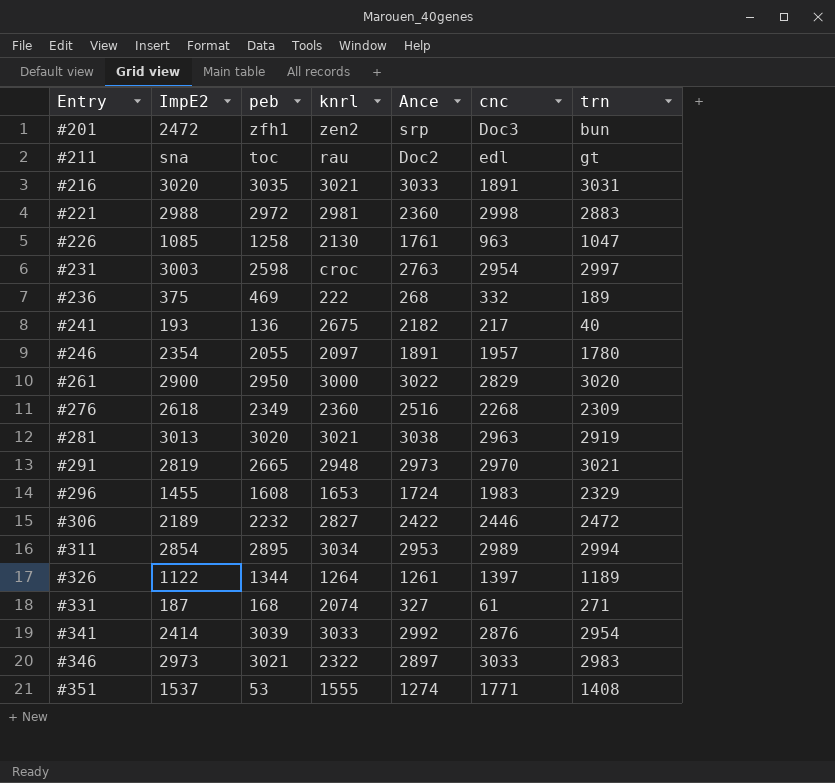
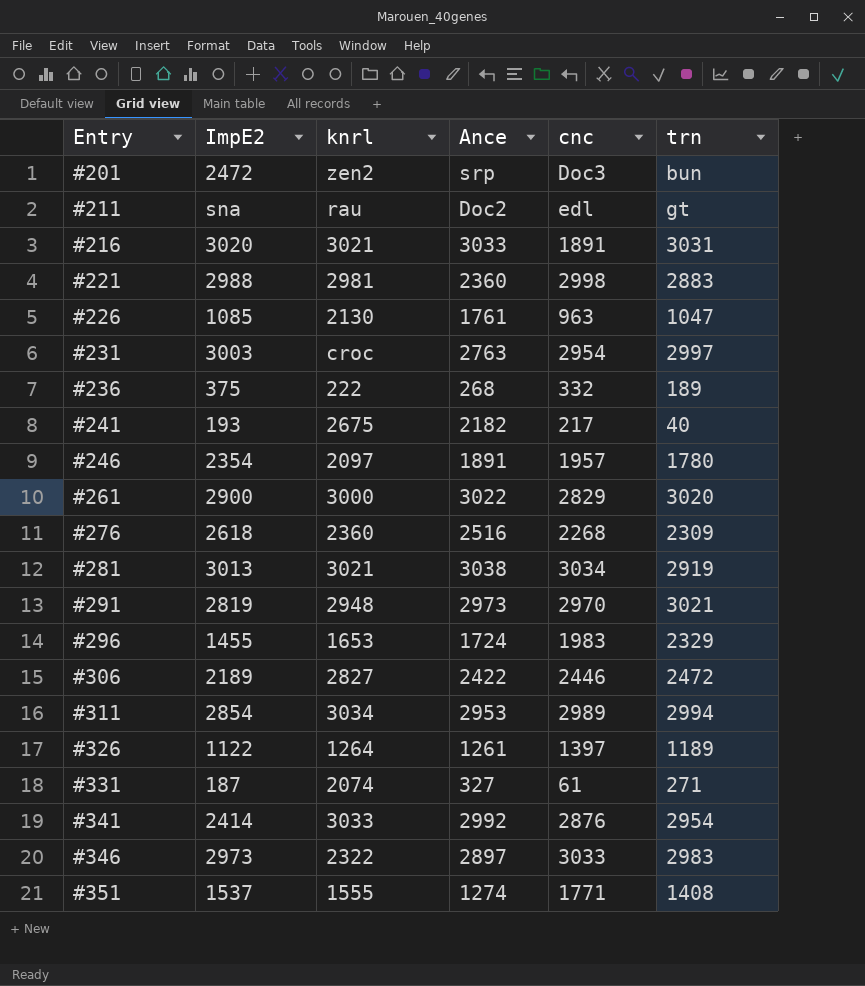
column peb | position: 3 -> none
#281 | cnc: 2963 -> 3034

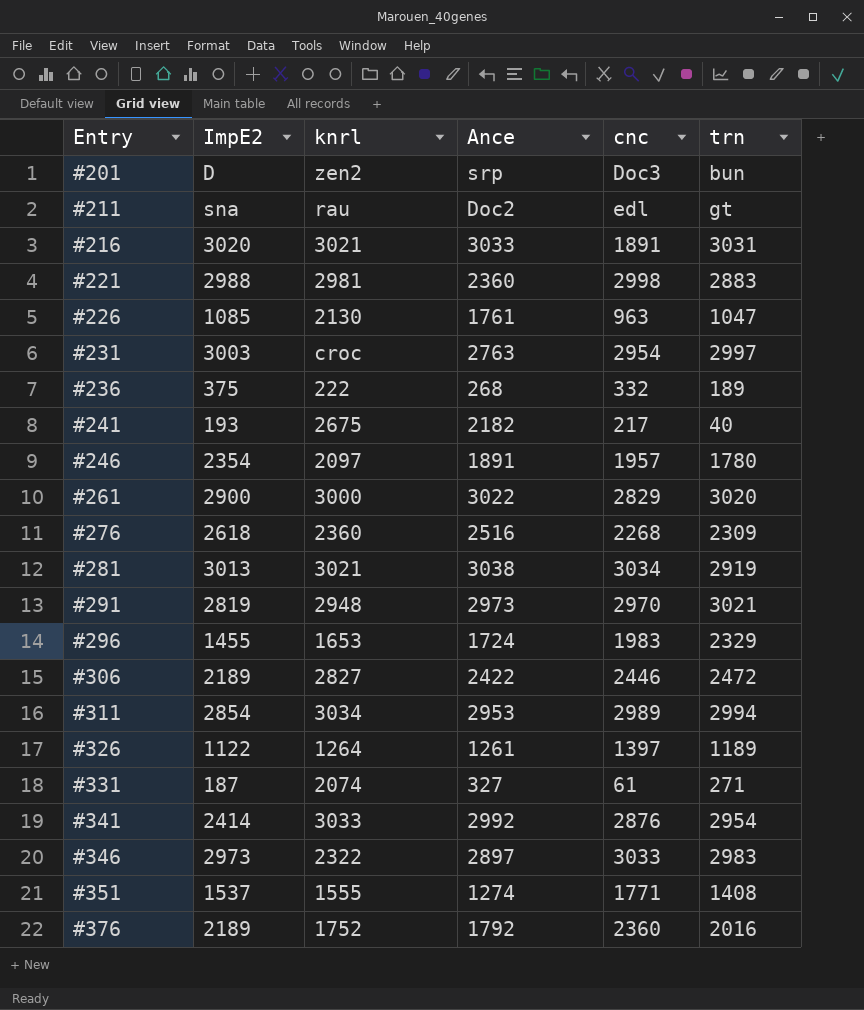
#201 | ImpE2: 2472 -> D
row #376: none -> 2189 | 1752 | 1792 | 2360 | 2016

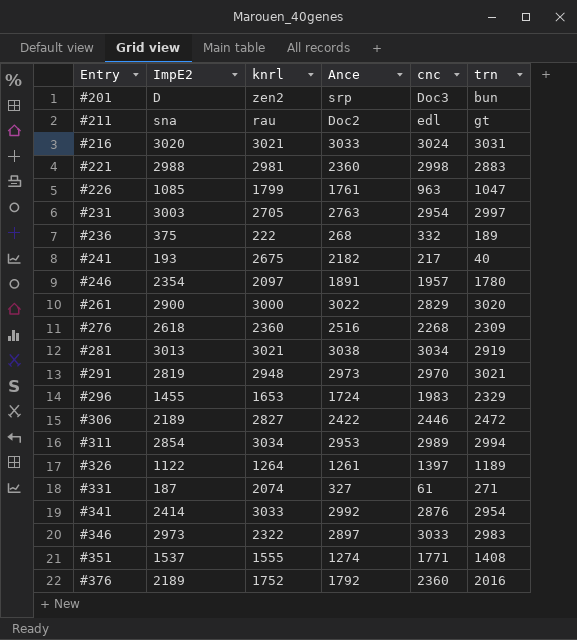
#216 | cnc: 1891 -> 3024
#226 | knrl: 2130 -> 1799
#231 | knrl: croc -> 2705

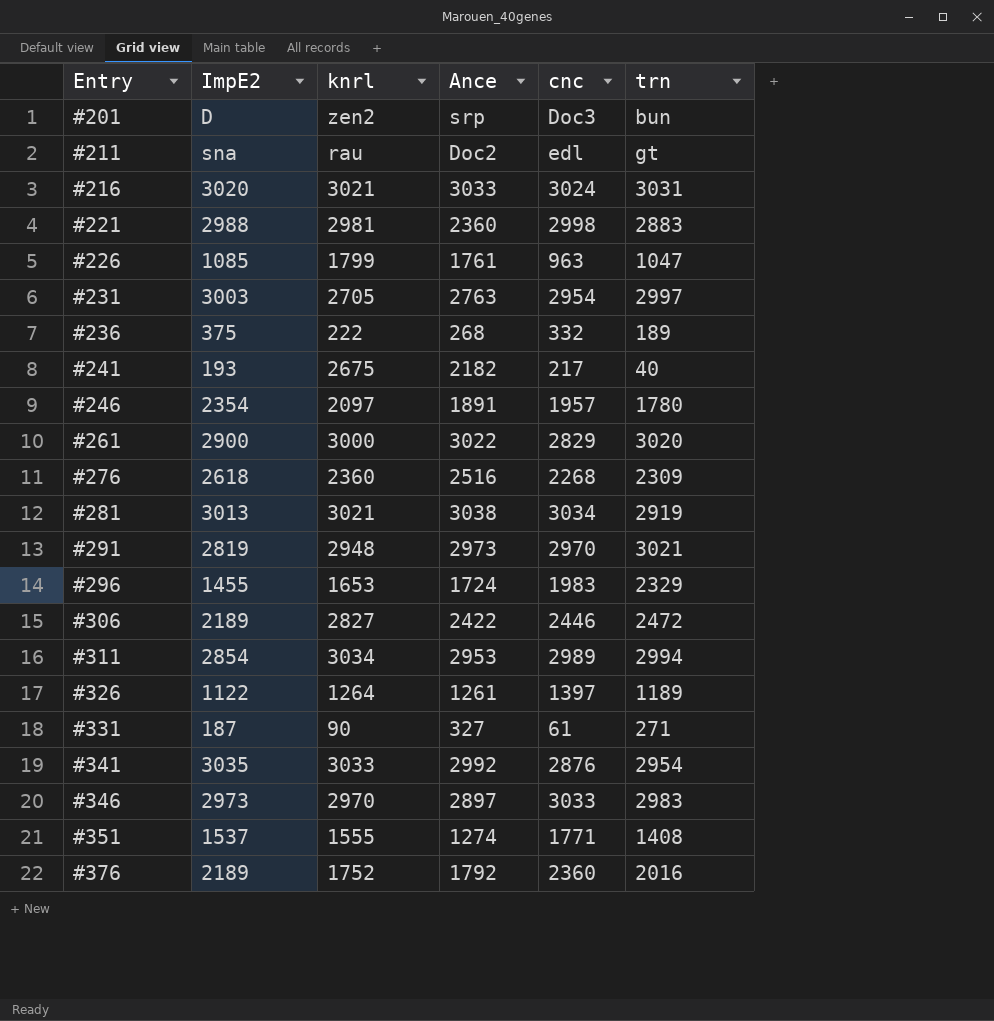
#331 | knrl: 2074 -> 90
#341 | ImpE2: 2414 -> 3035
#346 | knrl: 2322 -> 2970

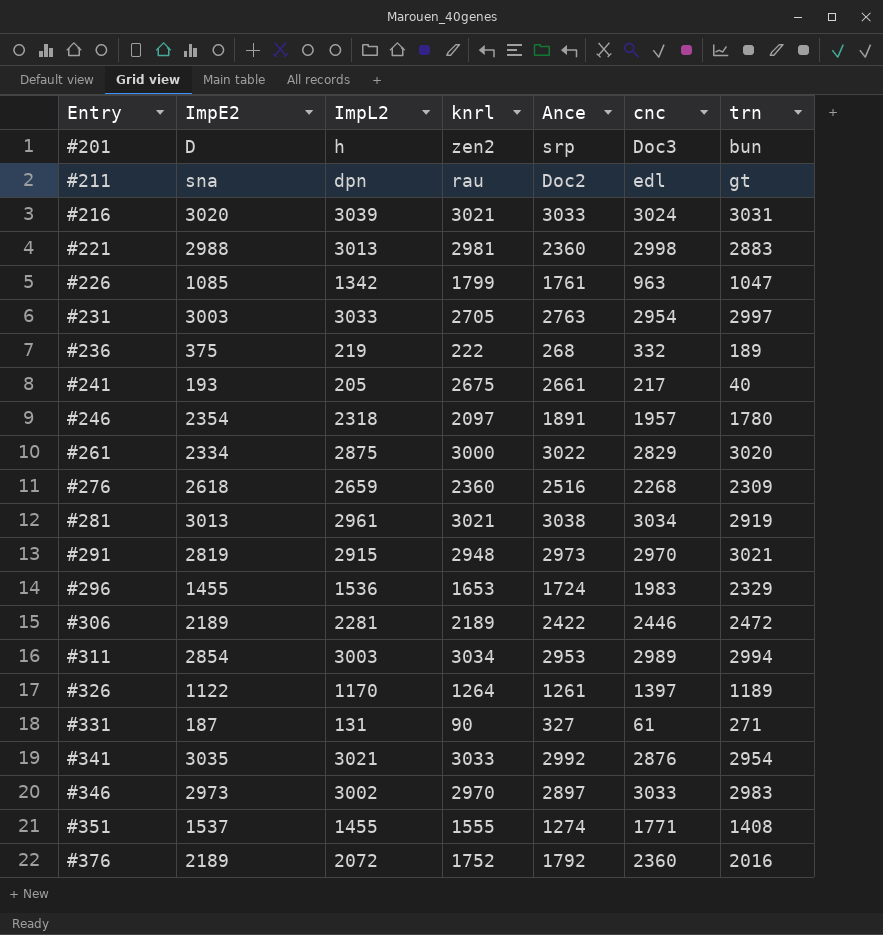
column ImpL2 | position: none -> 3
#241 | Ance: 2182 -> 2661
#261 | ImpE2: 2900 -> 2334
#306 | knrl: 2827 -> 2189

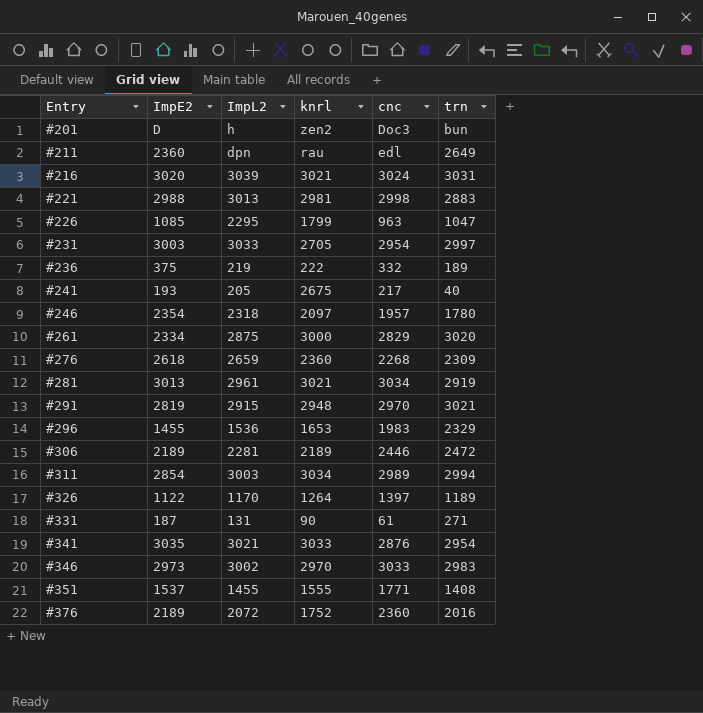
column Ance | position: 5 -> none
#211 | ImpE2: sna -> 2360
#211 | trn: gt -> 2649
#226 | ImpL2: 1342 -> 2295

